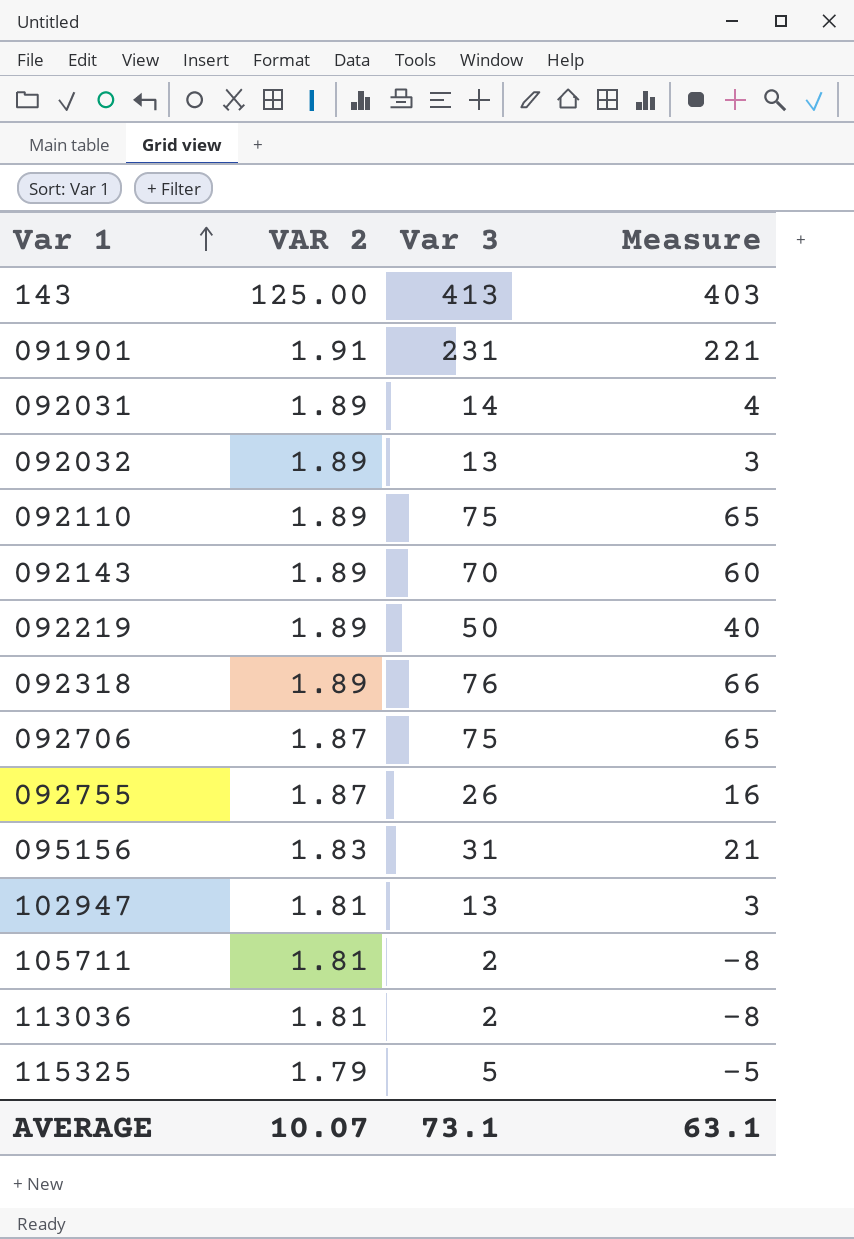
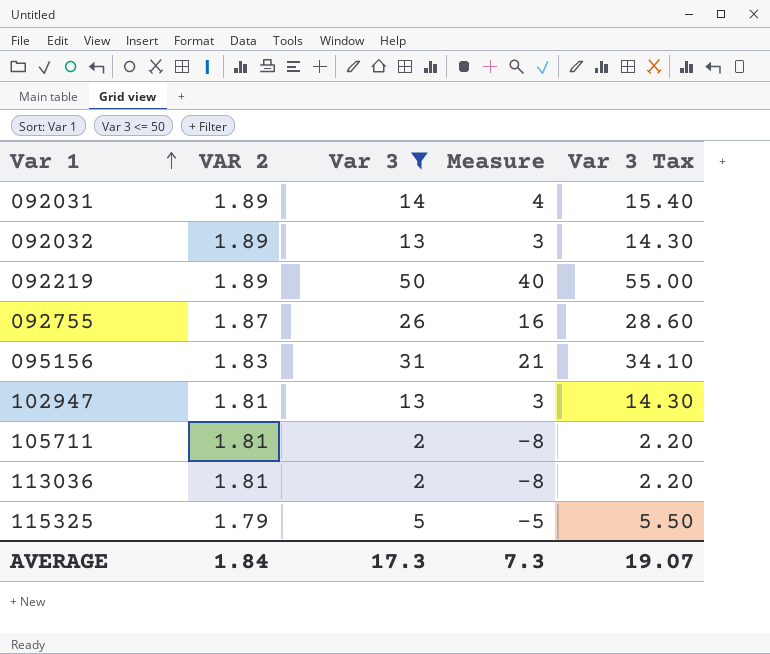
filter: none -> Var 3 <= 50
column Var 3 Tax | formula: none -> [Var 3] * 1.1
AVERAGE | VAR 2: 10.07 -> 1.84
AVERAGE | Var 3: 73.1 -> 17.3
AVERAGE | Measure: 63.1 -> 7.3

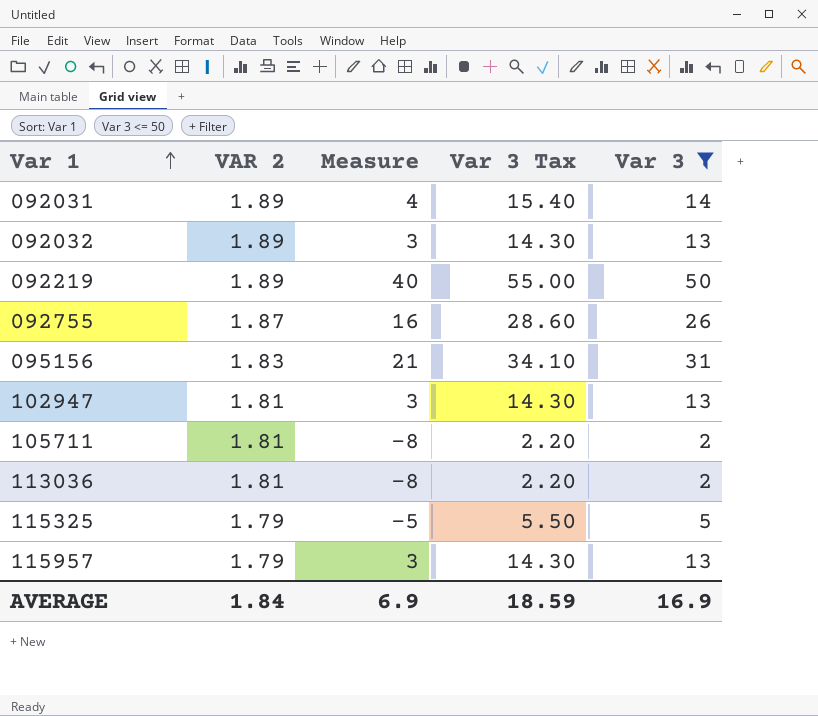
column Var 3 | position: 3 -> 5
row 115957: none -> 1.79 | 3 | 14.30 | 13
AVERAGE | Measure: 7.3 -> 6.9
AVERAGE | Var 3 Tax: 19.07 -> 18.59
AVERAGE | Var 3: 17.3 -> 16.9

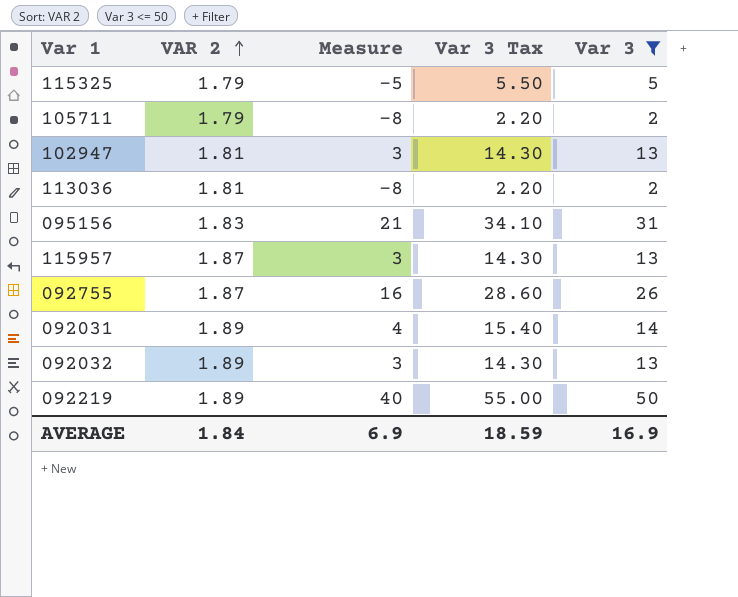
row order: Var 1 ascending -> VAR 2 ascending
105711 | VAR 2: 1.81 -> 1.79
115957 | VAR 2: 1.79 -> 1.87

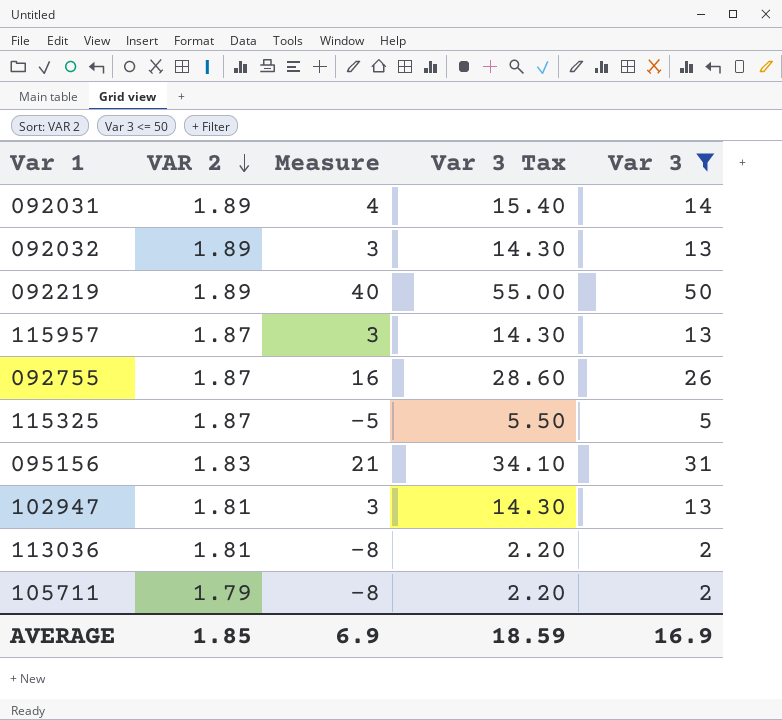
row order: VAR 2 ascending -> VAR 2 descending
115325 | VAR 2: 1.79 -> 1.87
AVERAGE | VAR 2: 1.84 -> 1.85

